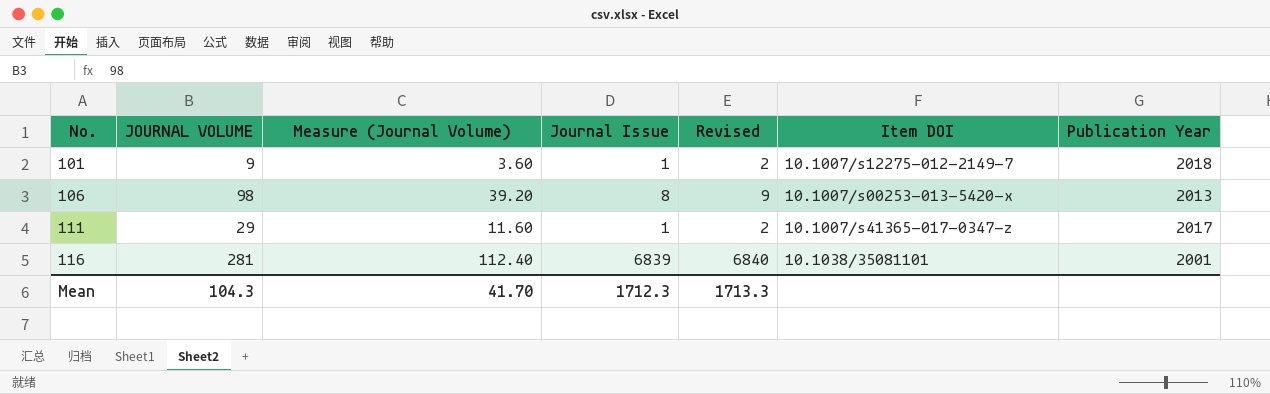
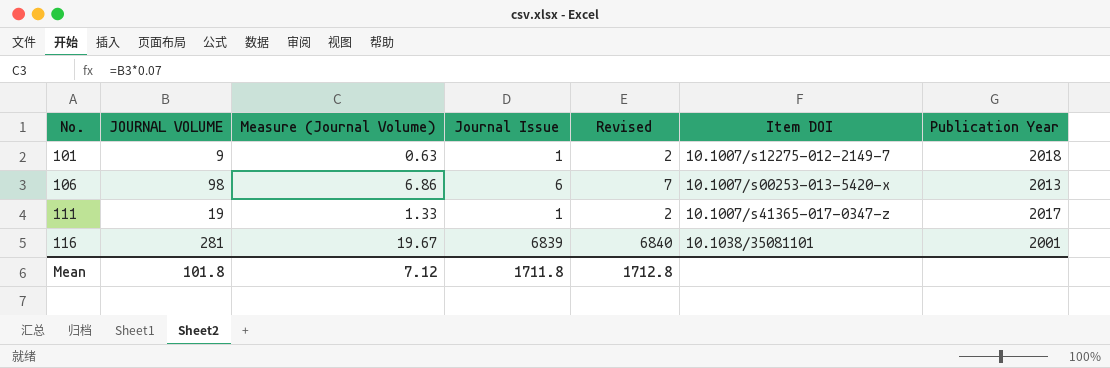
column Measure (Journal Volume) | formula: [JOURNAL VOLUME] * 0.4 -> [JOURNAL VOLUME] * 0.07
106 | Journal Issue: 8 -> 6
106 | Revised: 9 -> 7
111 | JOURNAL VOLUME: 29 -> 19
Mean | JOURNAL VOLUME: 104.3 -> 101.8
Mean | Measure (Journal Volume): 41.70 -> 7.12
Mean | Journal Issue: 1712.3 -> 1711.8
Mean | Revised: 1713.3 -> 1712.8

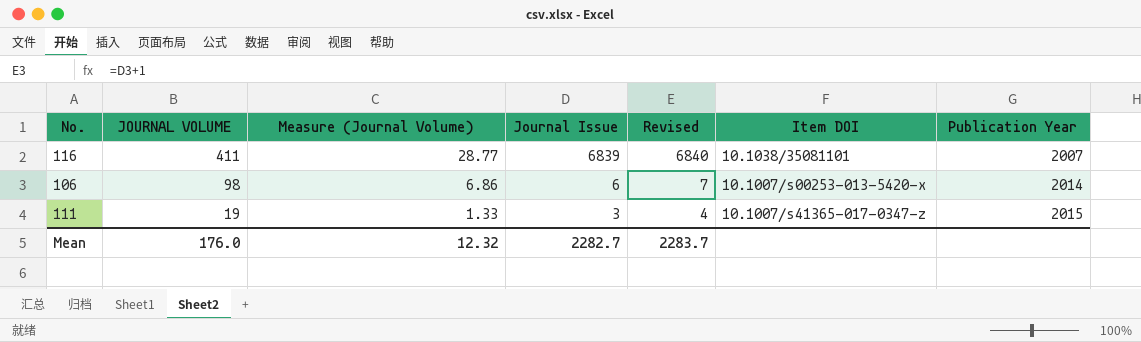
row order: No. ascending -> JOURNAL VOLUME descending
row 101: 9 | 0.63 | 1 | 2 | 10.1007/s12275-012-2149-7 | 2018 -> none
116 | JOURNAL VOLUME: 281 -> 411
116 | Measure (Journal Volume): 19.67 -> 28.77
116 | Publication Year: 2001 -> 2007
106 | Publication Year: 2013 -> 2014
111 | Journal Issue: 1 -> 3
111 | Revised: 2 -> 4
111 | Publication Year: 2017 -> 2015
Mean | JOURNAL VOLUME: 101.8 -> 176.0
Mean | Measure (Journal Volume): 7.12 -> 12.32
Mean | Journal Issue: 1711.8 -> 2282.7
Mean | Revised: 1712.8 -> 2283.7

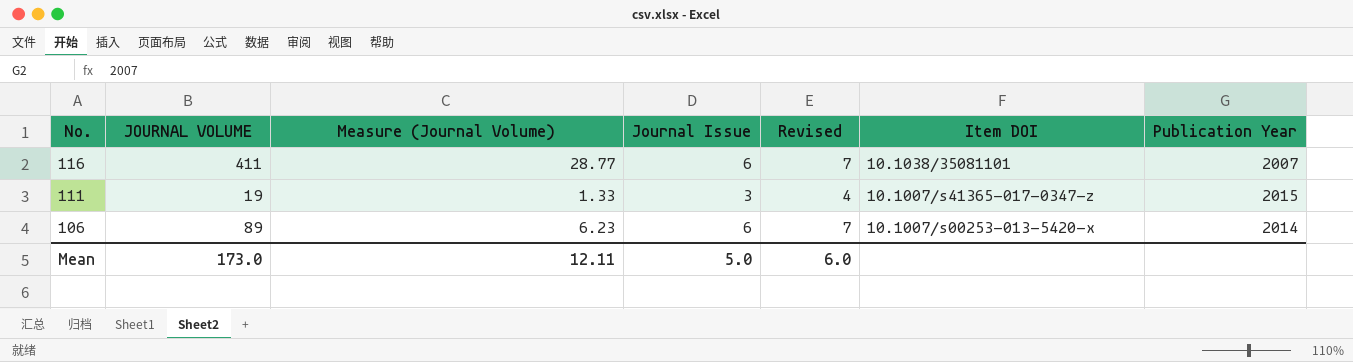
row order: JOURNAL VOLUME descending -> No. descending
116 | Journal Issue: 6839 -> 6
116 | Revised: 6840 -> 7
106 | JOURNAL VOLUME: 98 -> 89
106 | Measure (Journal Volume): 6.86 -> 6.23
Mean | JOURNAL VOLUME: 176.0 -> 173.0
Mean | Measure (Journal Volume): 12.32 -> 12.11
Mean | Journal Issue: 2282.7 -> 5.0
Mean | Revised: 2283.7 -> 6.0

